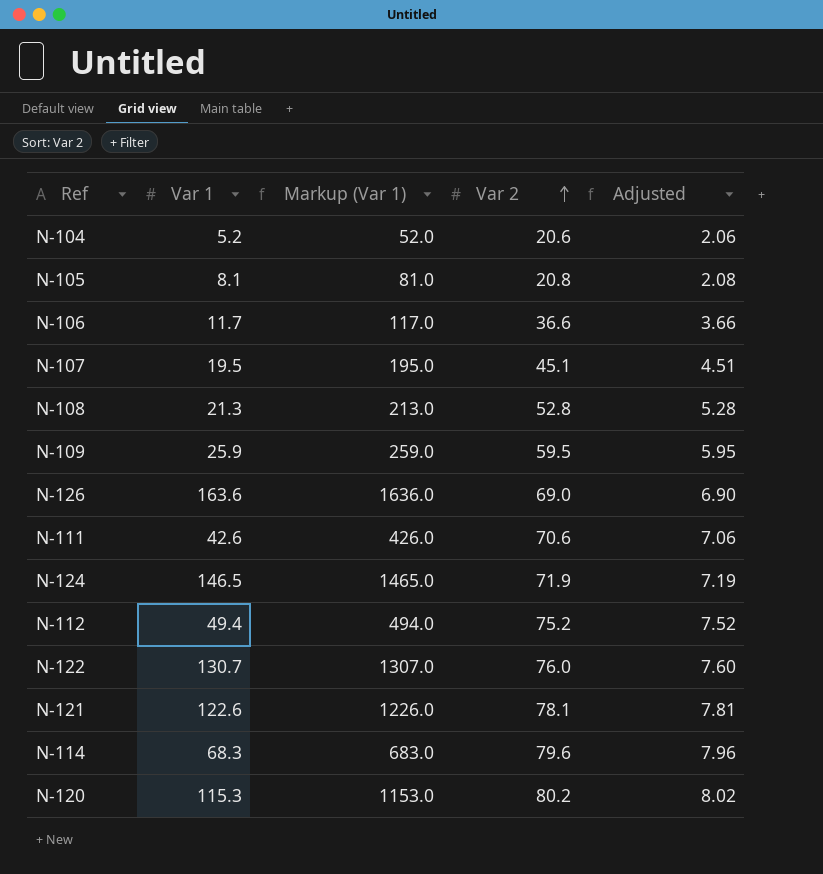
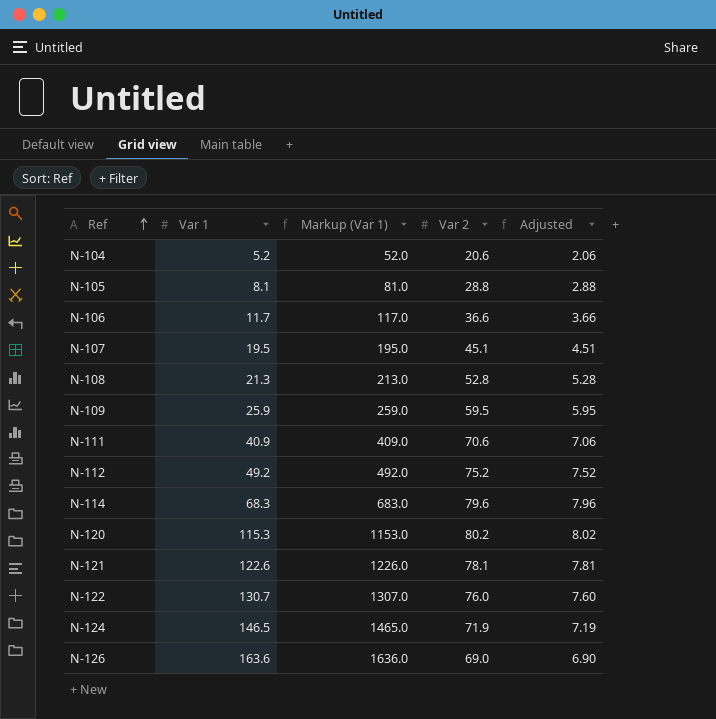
row order: Var 2 ascending -> Ref ascending
N-105 | Var 2: 20.8 -> 28.8
N-105 | Adjusted: 2.08 -> 2.88
N-111 | Var 1: 42.6 -> 40.9
N-111 | Markup (Var 1): 426.0 -> 409.0
N-112 | Var 1: 49.4 -> 49.2
N-112 | Markup (Var 1): 494.0 -> 492.0

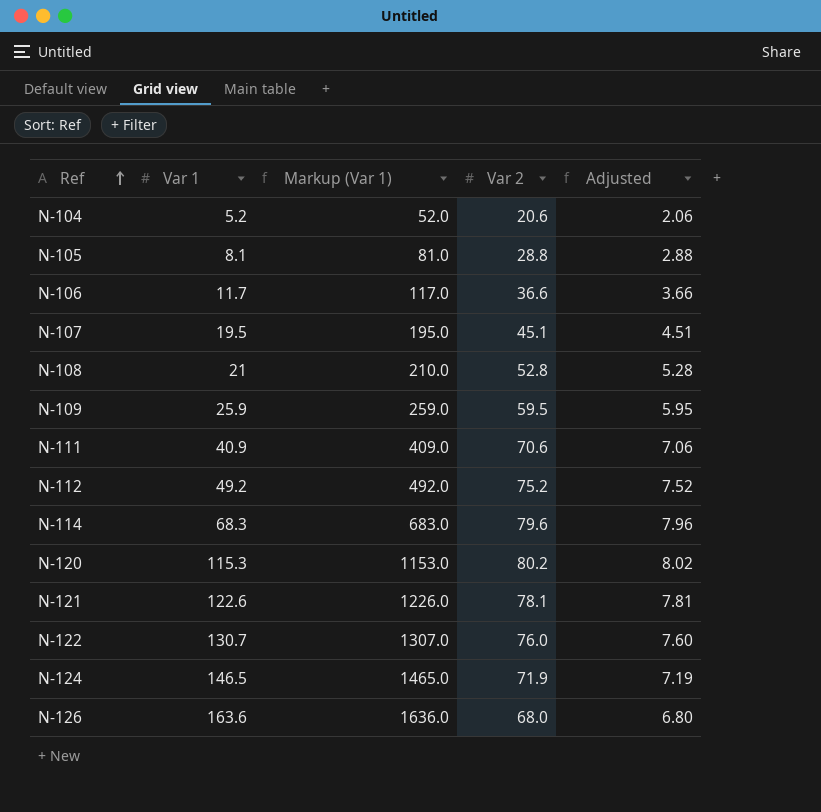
N-108 | Var 1: 21.3 -> 21
N-108 | Markup (Var 1): 213.0 -> 210.0
N-126 | Var 2: 69.0 -> 68.0
N-126 | Adjusted: 6.90 -> 6.80

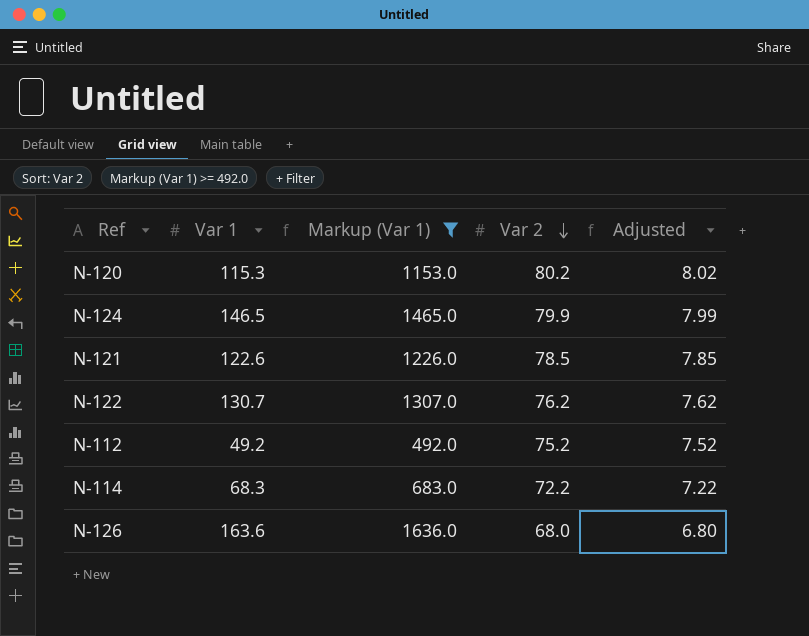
filter: none -> Markup (Var 1) >= 492.0
row order: Ref ascending -> Var 2 descending
N-124 | Var 2: 71.9 -> 79.9
N-124 | Adjusted: 7.19 -> 7.99
N-121 | Var 2: 78.1 -> 78.5
N-121 | Adjusted: 7.81 -> 7.85
N-122 | Var 2: 76.0 -> 76.2
N-122 | Adjusted: 7.60 -> 7.62
N-114 | Var 2: 79.6 -> 72.2
N-114 | Adjusted: 7.96 -> 7.22

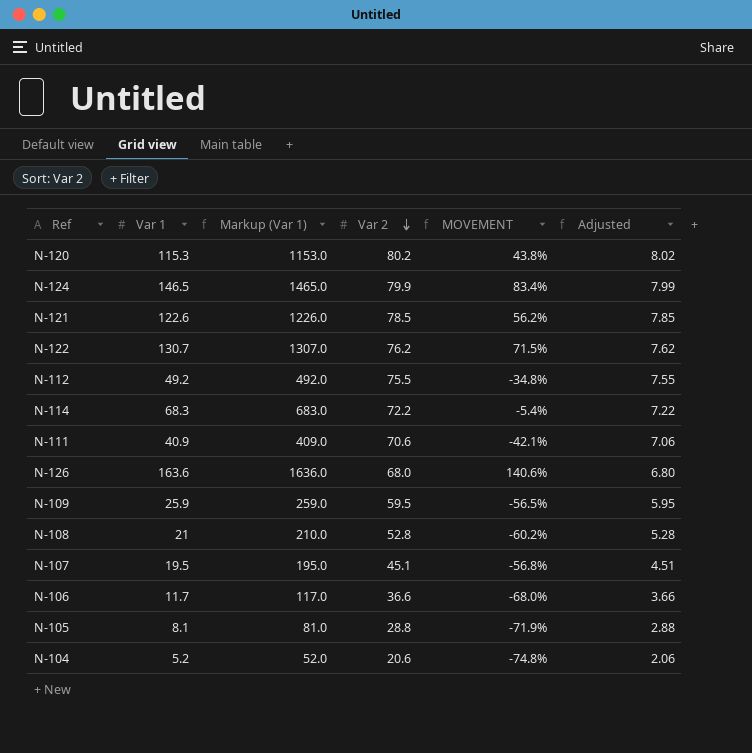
filter: Markup (Var 1) >= 492.0 -> none
column MOVEMENT | formula: none -> ([Var 1] - [Var 2]) / [Var 2]
N-112 | Var 2: 75.2 -> 75.5
N-112 | Adjusted: 7.52 -> 7.55

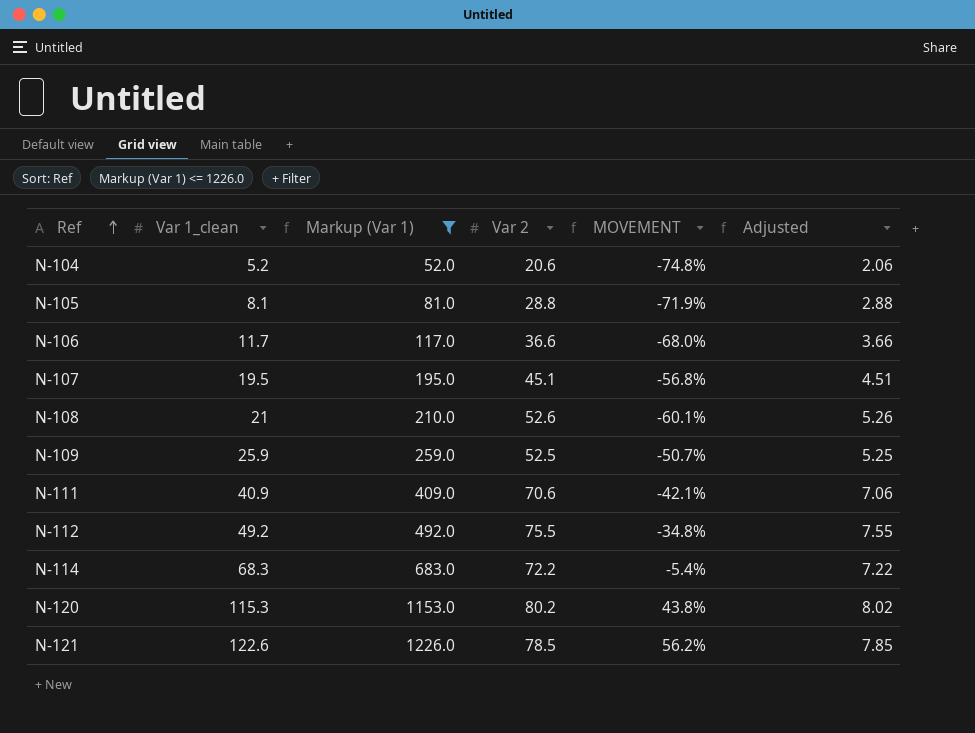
filter: none -> Markup (Var 1) <= 1226.0
row order: Var 2 descending -> Ref ascending
column name: Var 1 -> Var 1_clean
N-108 | Var 2: 52.8 -> 52.6
N-108 | MOVEMENT: -60.2% -> -60.1%
N-108 | Adjusted: 5.28 -> 5.26
N-109 | Var 2: 59.5 -> 52.5
N-109 | MOVEMENT: -56.5% -> -50.7%
N-109 | Adjusted: 5.95 -> 5.25

